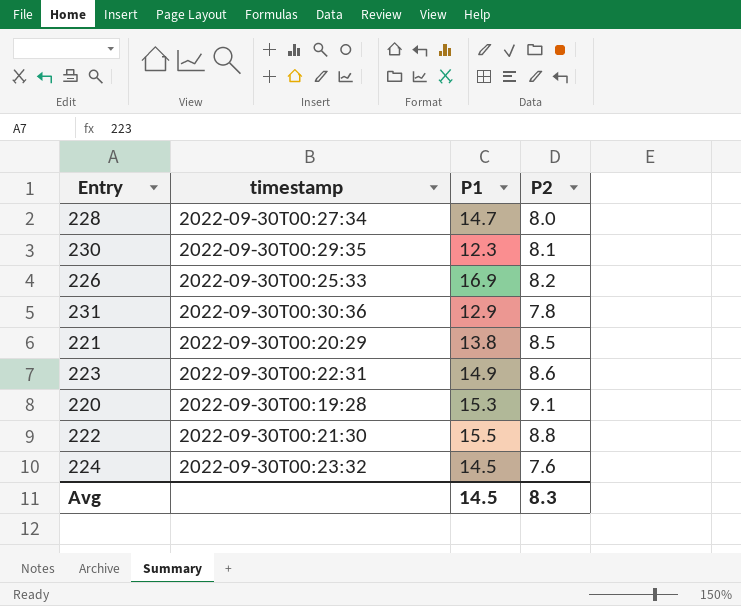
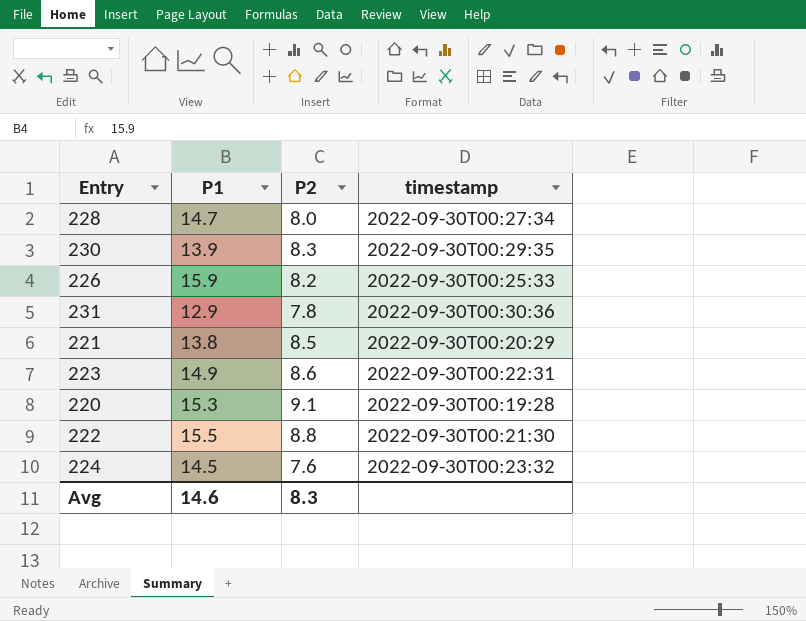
column timestamp | position: 2 -> 4
230 | P1: 12.3 -> 13.9
230 | P2: 8.1 -> 8.3
226 | P1: 16.9 -> 15.9
Avg | P1: 14.5 -> 14.6

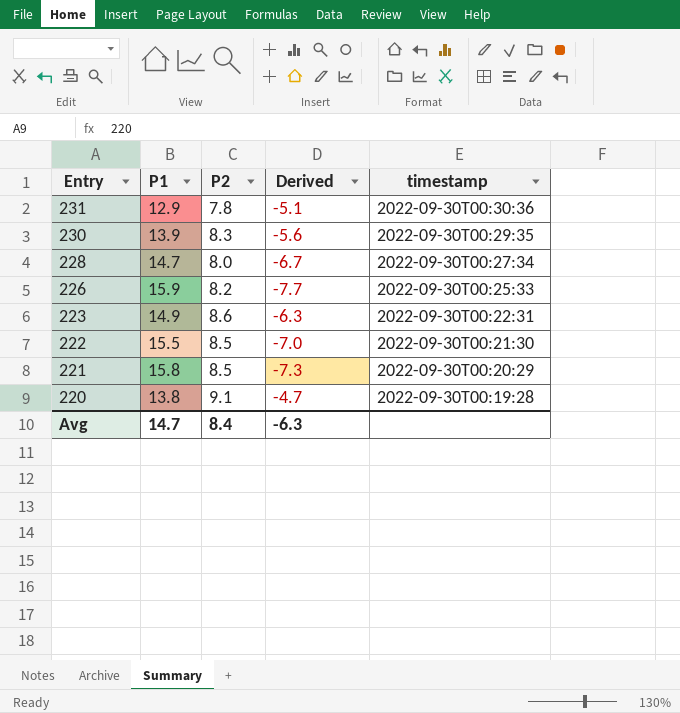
row order: none -> Entry descending
column Derived | formula: none -> [P2] - [P1]
row 224: 14.5 | 7.6 | 2022-09-30T00:23:32 -> none
222 | P2: 8.8 -> 8.5
221 | P1: 13.8 -> 15.8
220 | P1: 15.3 -> 13.8
Avg | P1: 14.6 -> 14.7
Avg | P2: 8.3 -> 8.4

